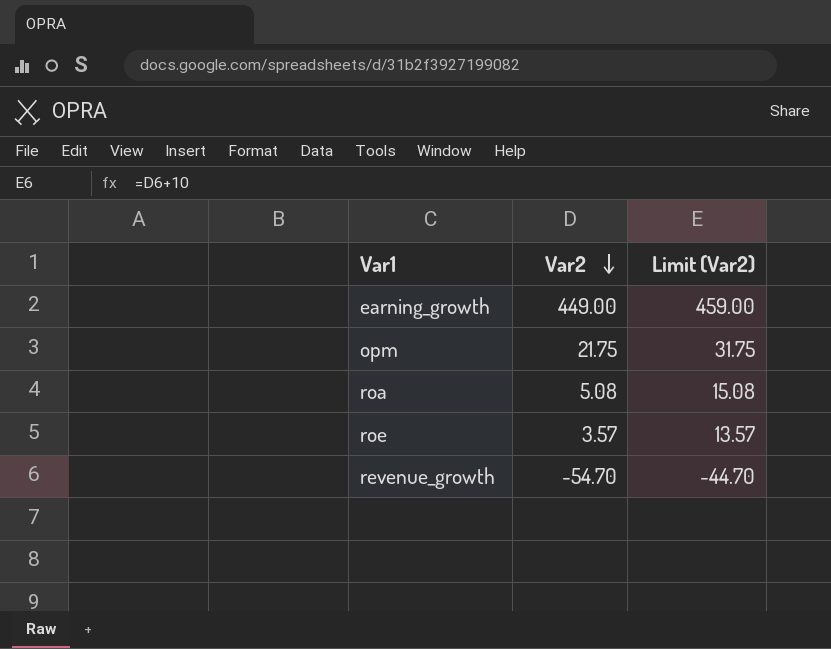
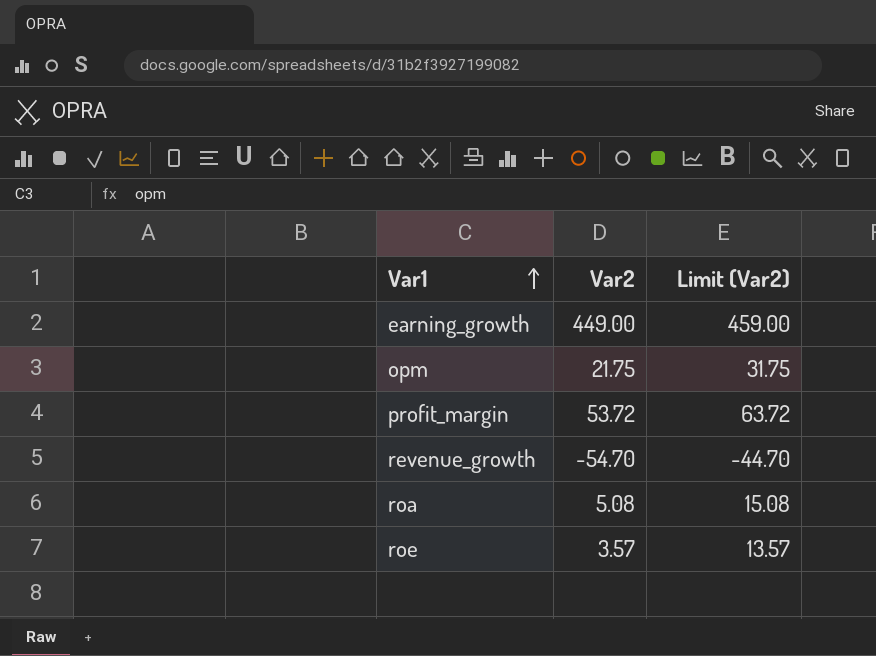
row order: Var2 descending -> Var1 ascending
row profit_margin: none -> 53.72 | 63.72

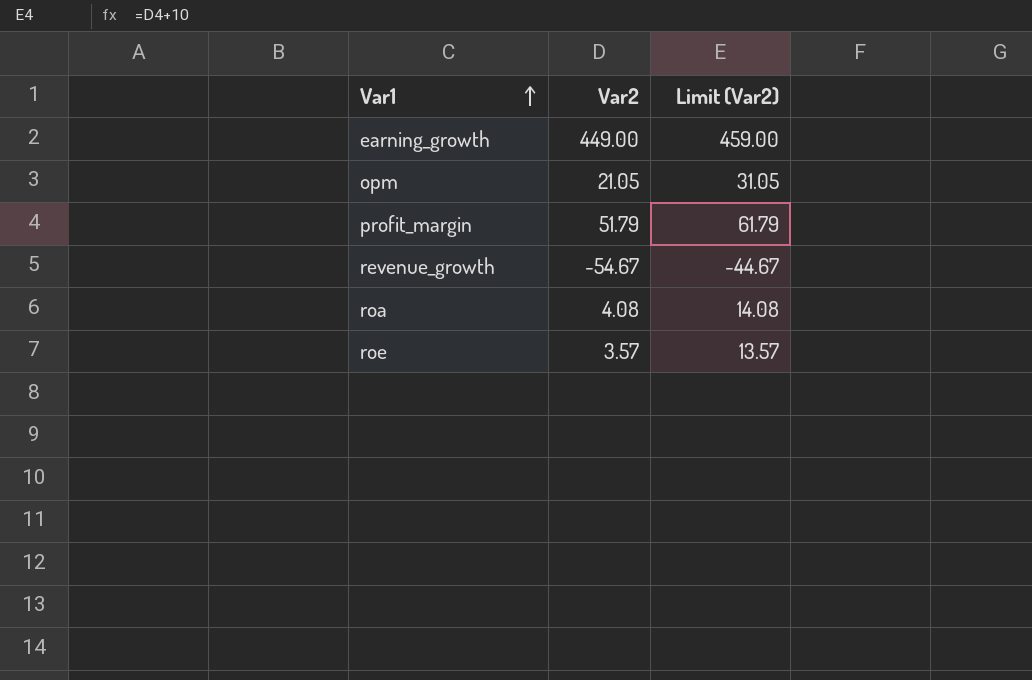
opm | Var2: 21.75 -> 21.05
opm | Limit (Var2): 31.75 -> 31.05
profit_margin | Var2: 53.72 -> 51.79
profit_margin | Limit (Var2): 63.72 -> 61.79
revenue_growth | Var2: -54.70 -> -54.67
revenue_growth | Limit (Var2): -44.70 -> -44.67
roa | Var2: 5.08 -> 4.08
roa | Limit (Var2): 15.08 -> 14.08

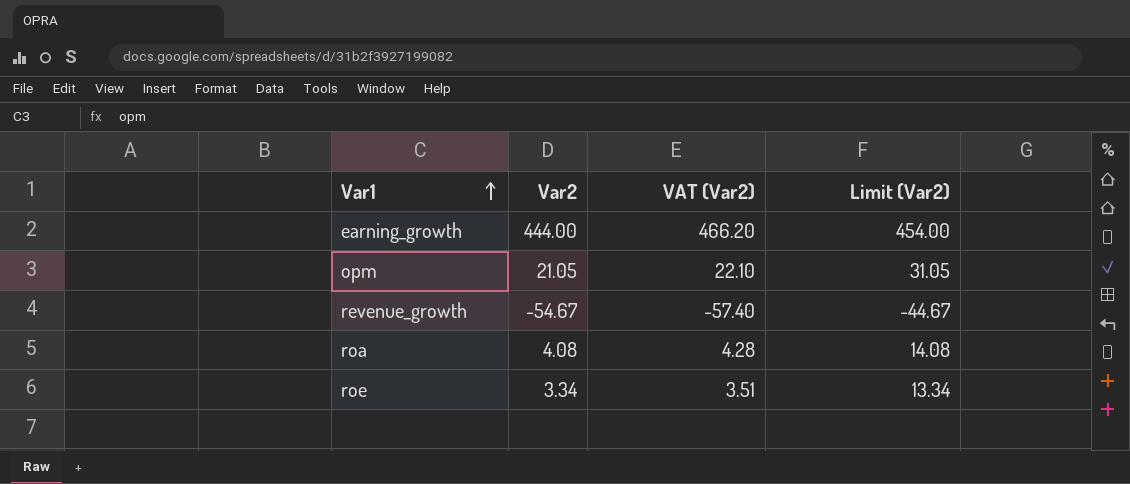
column VAT (Var2) | formula: none -> [Var2] * 1.05
row profit_margin: 51.79 | 61.79 -> none
earning_growth | Var2: 449.00 -> 444.00
earning_growth | Limit (Var2): 459.00 -> 454.00
roe | Var2: 3.57 -> 3.34
roe | Limit (Var2): 13.57 -> 13.34

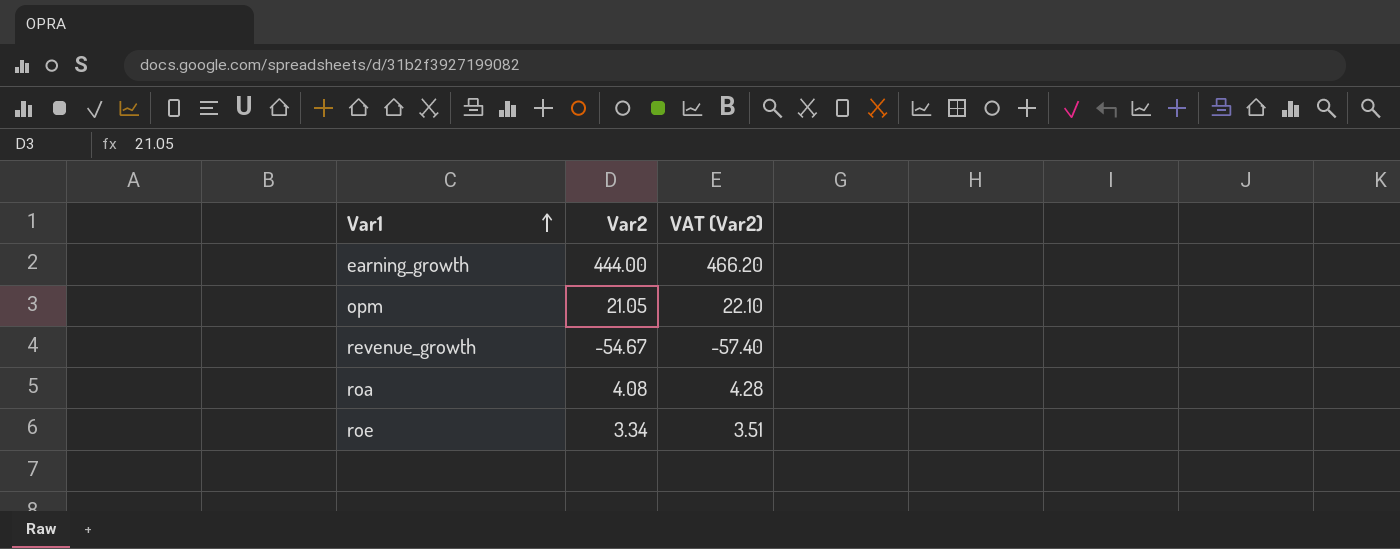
column Limit (Var2) | formula: [Var2] + 10 -> none

